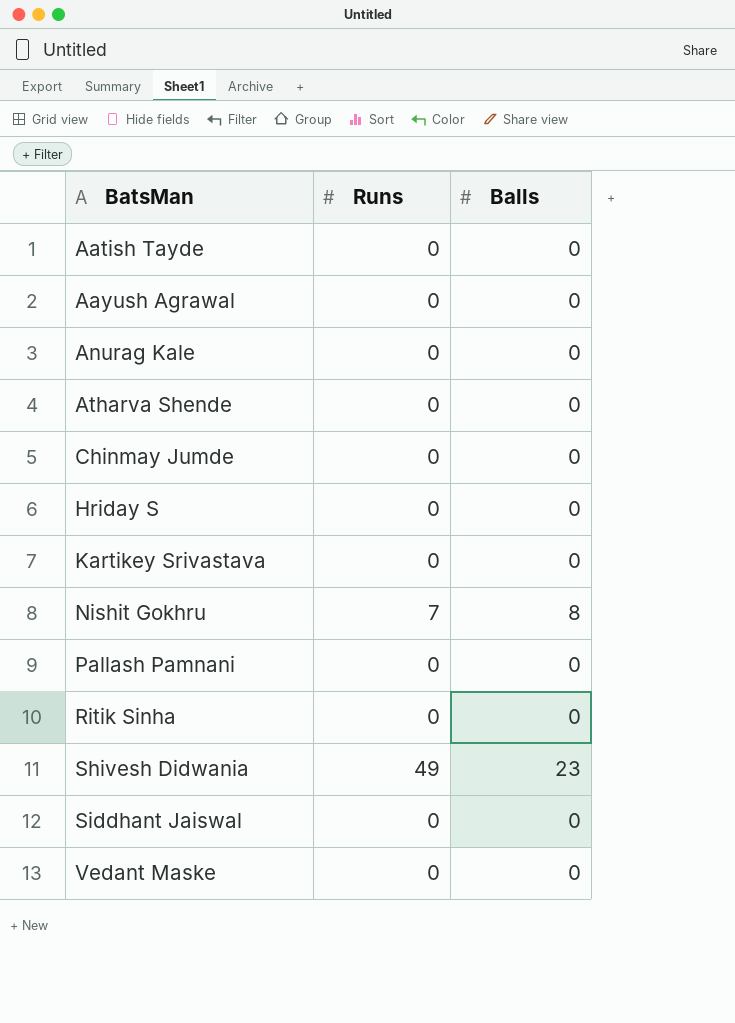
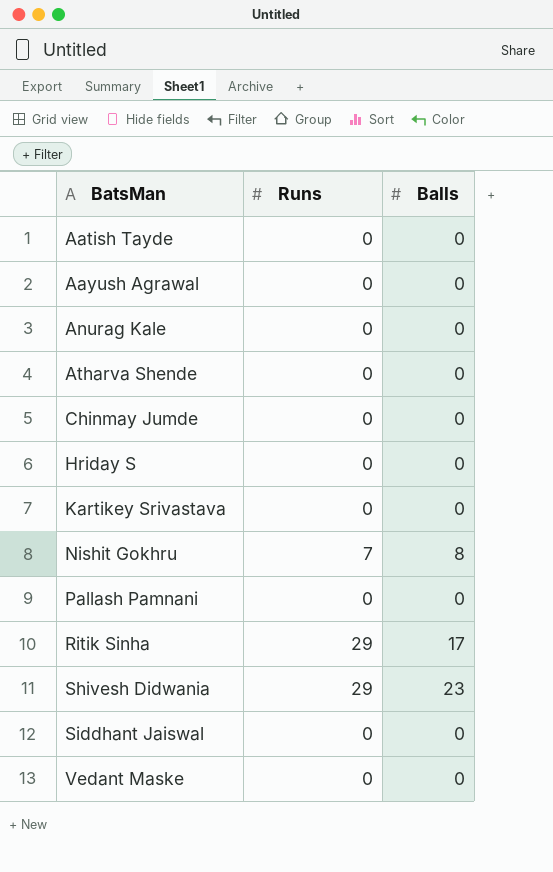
Ritik Sinha | Runs: 0 -> 29
Ritik Sinha | Balls: 0 -> 17
Shivesh Didwania | Runs: 49 -> 29

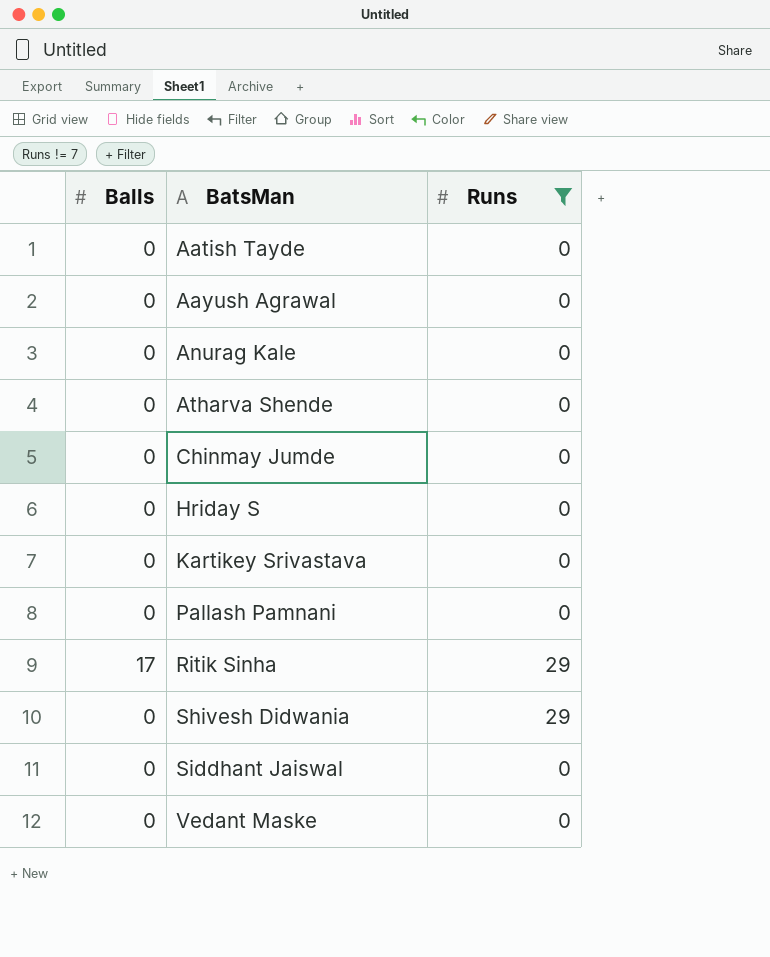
filter: none -> Runs != 7
column Balls | position: 3 -> 1
Shivesh Didwania | Balls: 23 -> 0

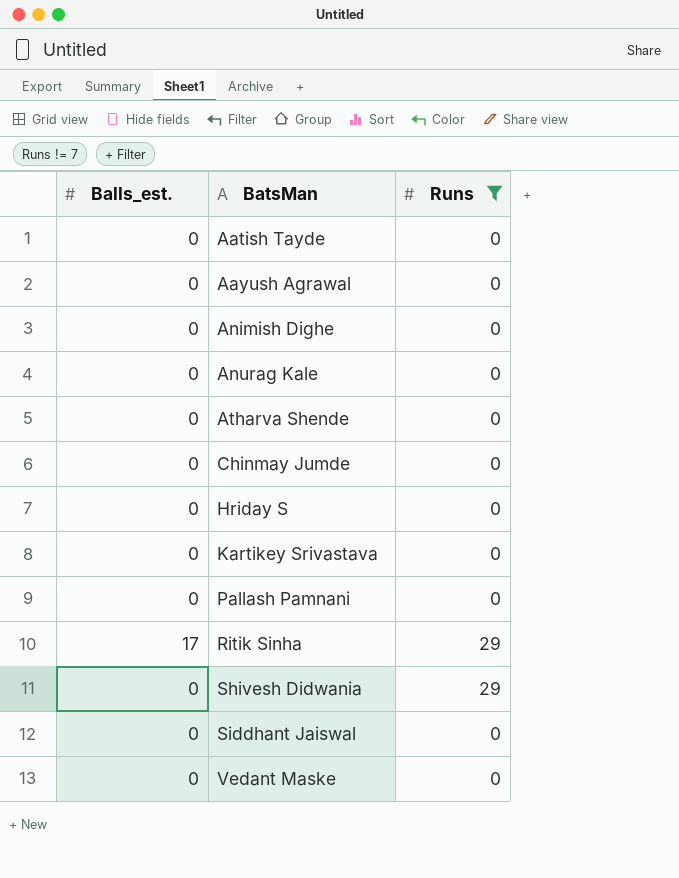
column name: Balls -> Balls_est.
row Animish Dighe: none -> 0 | 0

